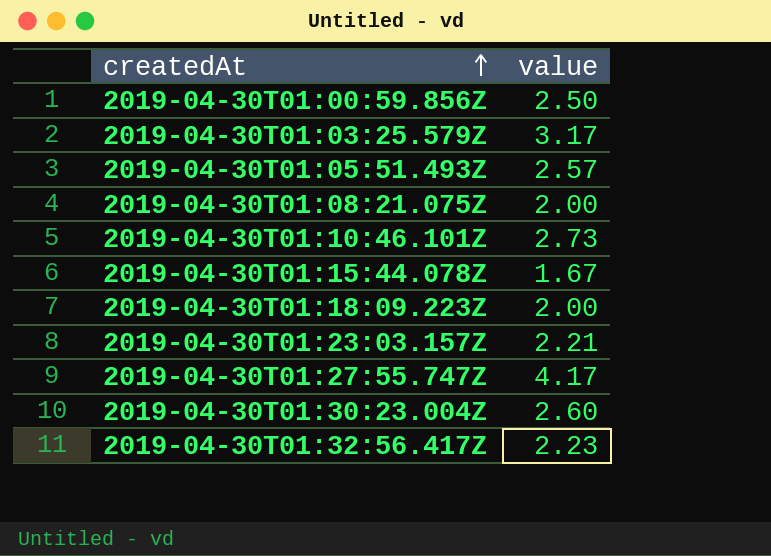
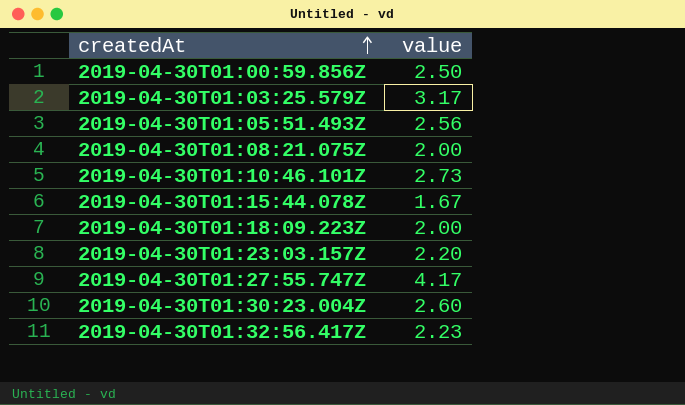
2019-04-30T01:05:51.493Z | value: 2.57 -> 2.56
2019-04-30T01:23:03.157Z | value: 2.21 -> 2.20

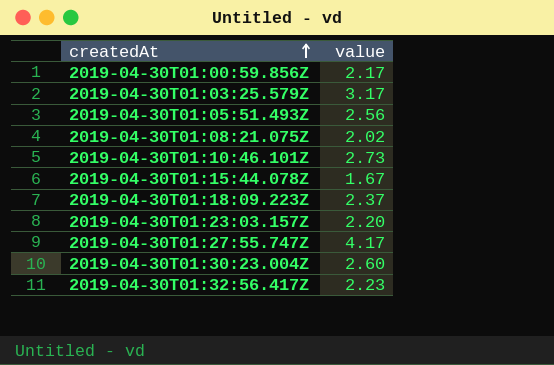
2019-04-30T01:00:59.856Z | value: 2.50 -> 2.17
2019-04-30T01:08:21.075Z | value: 2.00 -> 2.02
2019-04-30T01:18:09.223Z | value: 2.00 -> 2.37

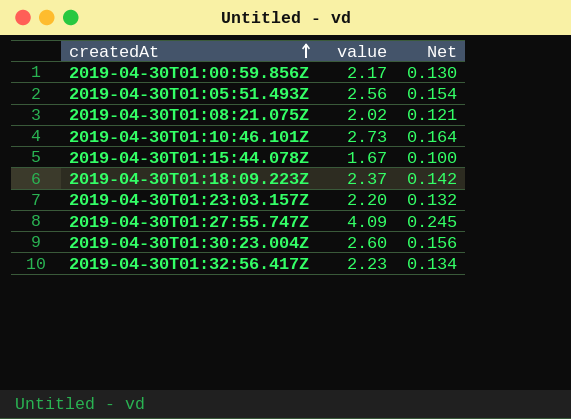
column Net | formula: none -> [value] * 0.06
row 2019-04-30T01:03:25.579Z: 3.17 -> none
2019-04-30T01:27:55.747Z | value: 4.17 -> 4.09

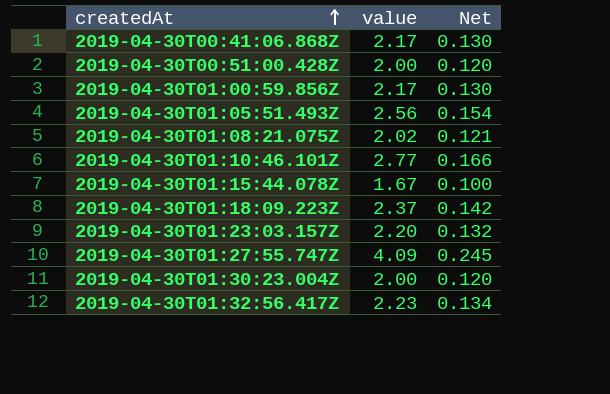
row 2019-04-30T00:41:06.868Z: none -> 2.17 | 0.130
row 2019-04-30T00:51:00.428Z: none -> 2.00 | 0.120
2019-04-30T01:10:46.101Z | value: 2.73 -> 2.77
2019-04-30T01:10:46.101Z | Net: 0.164 -> 0.166
2019-04-30T01:30:23.004Z | value: 2.60 -> 2.00
2019-04-30T01:30:23.004Z | Net: 0.156 -> 0.120

